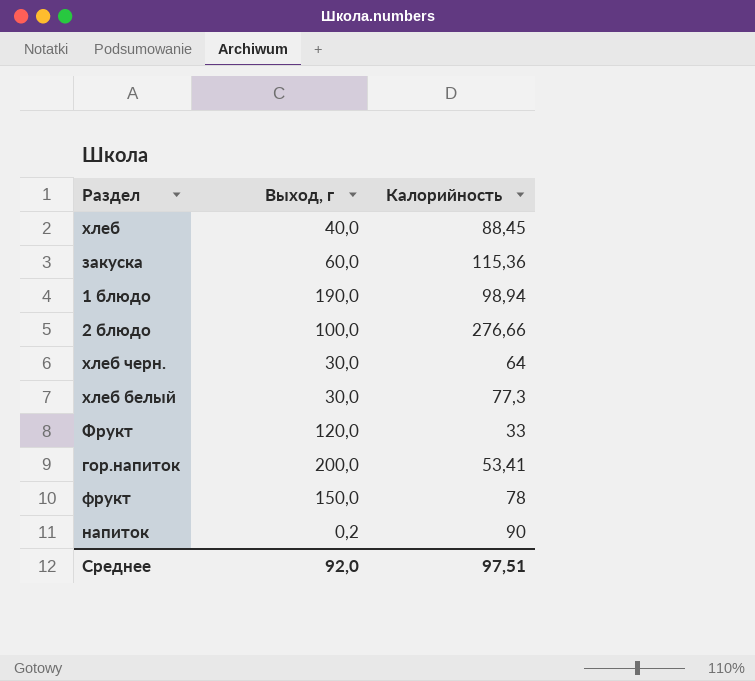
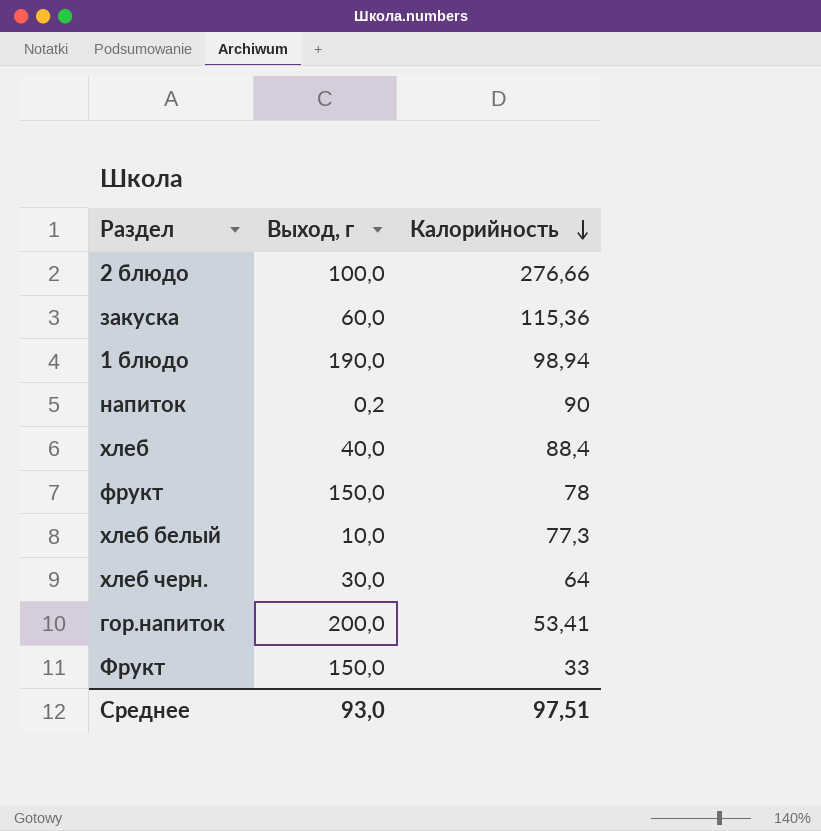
row order: none -> Калорийность descending
хлеб | Калорийность: 88,45 -> 88,4
хлеб белый | Выход, г: 30,0 -> 10,0
Фрукт | Выход, г: 120,0 -> 150,0
Среднее | Выход, г: 92,0 -> 93,0

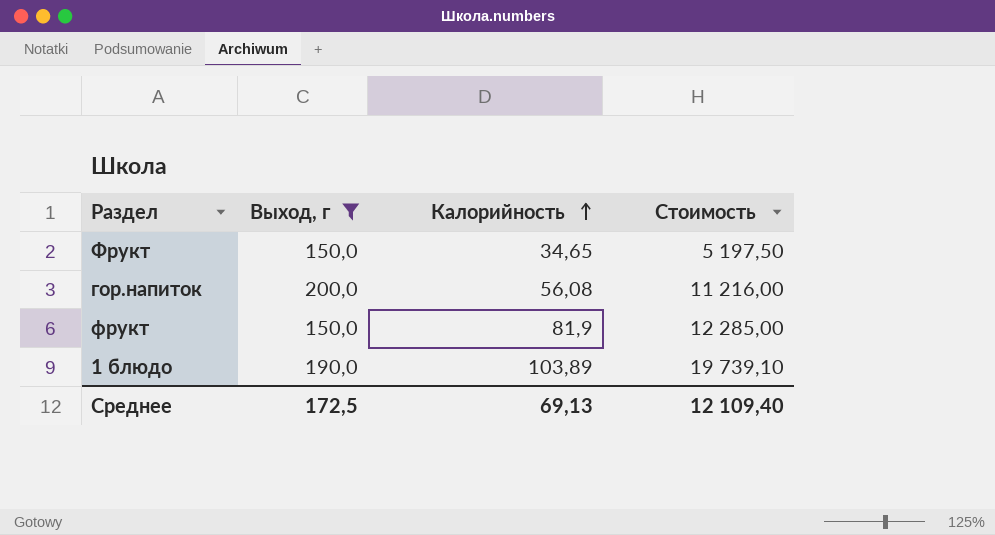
filter: none -> Выход, г >= 150,0
row order: Калорийность descending -> Калорийность ascending
column Стоимость | formula: none -> [Выход, г] * [Калорийность]
Фрукт | Калорийность: 33 -> 34,65
гор.напиток | Калорийность: 53,41 -> 56,08
фрукт | Калорийность: 78 -> 81,9
1 блюдо | Калорийность: 98,94 -> 103,89
Среднее | Выход, г: 93,0 -> 172,5
Среднее | Калорийность: 97,51 -> 69,13

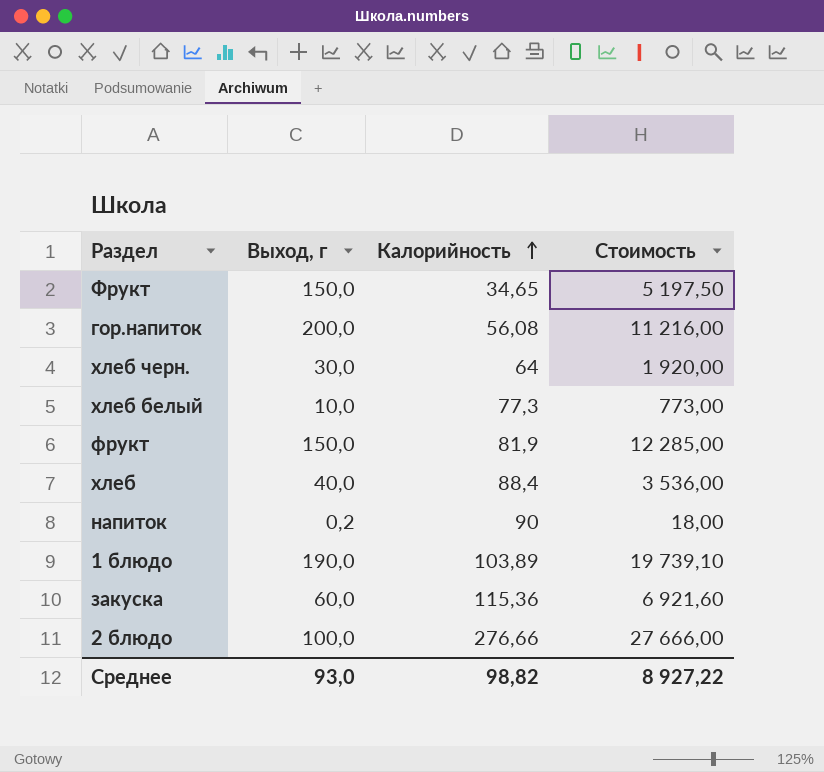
filter: Выход, г >= 150,0 -> none
Среднее | Выход, г: 172,5 -> 93,0
Среднее | Калорийность: 69,13 -> 98,82
Среднее | Стоимость: 12 109,40 -> 8 927,22

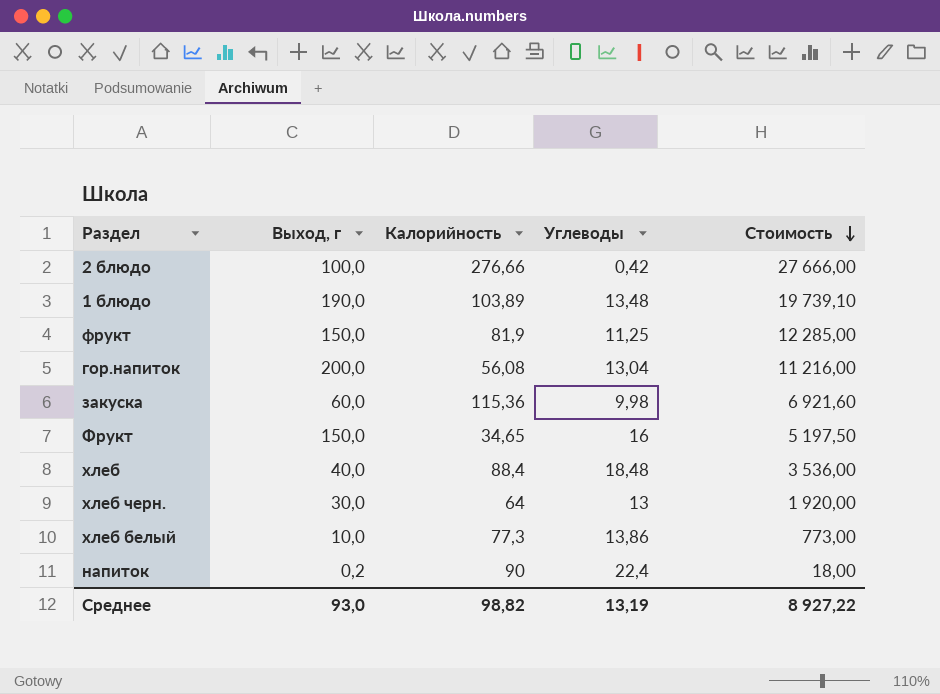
row order: Калорийность ascending -> Стоимость descending
column Углеводы | position: none -> 4

